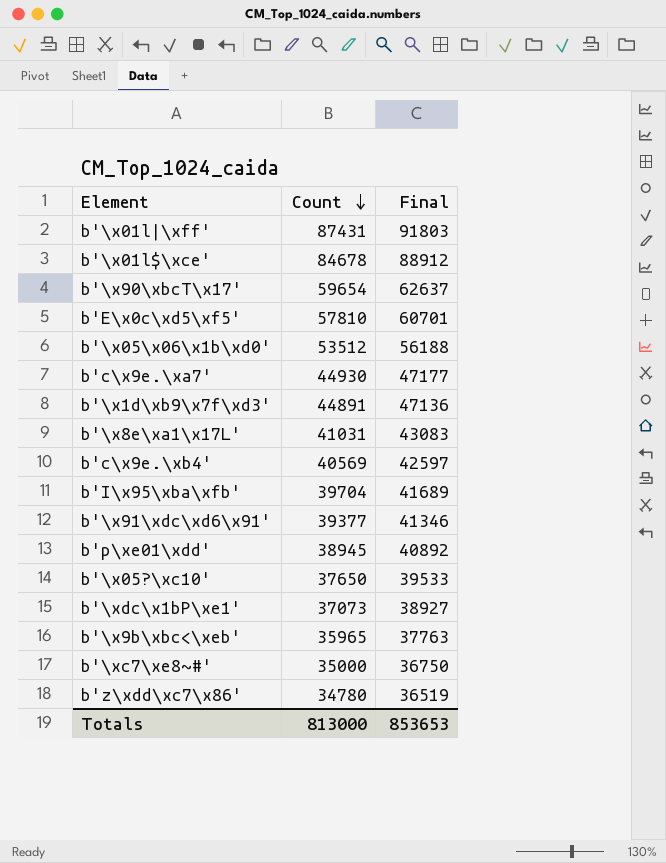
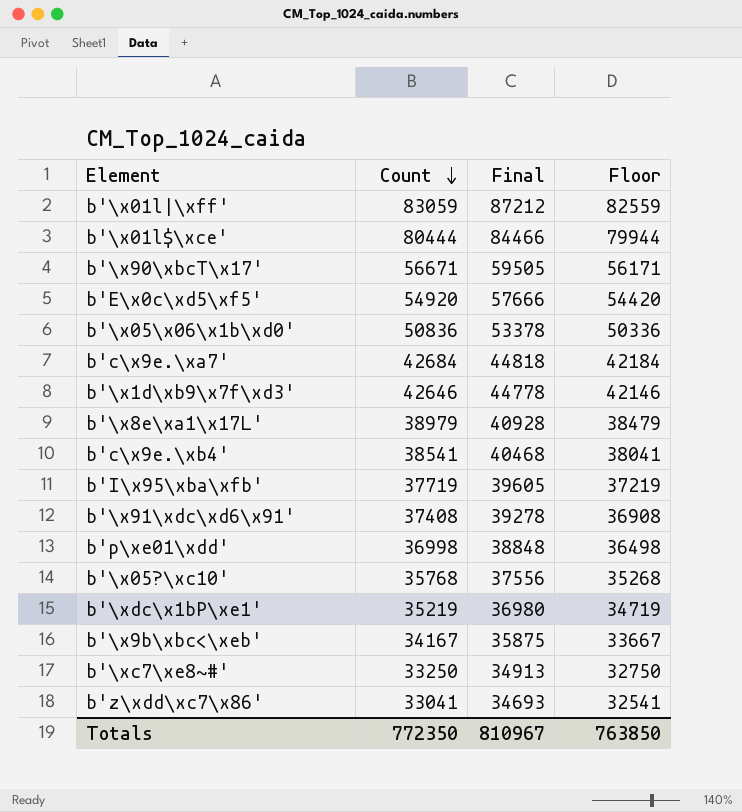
column Floor | formula: none -> [Count] - 500
b'\x01l|\xff' | Count: 87431 -> 83059
b'\x01l|\xff' | Final: 91803 -> 87212
b'\x01l$\xce' | Count: 84678 -> 80444
b'\x01l$\xce' | Final: 88912 -> 84466
b'\x90\xbcT\x17' | Count: 59654 -> 56671
b'\x90\xbcT\x17' | Final: 62637 -> 59505
b'E\x0c\xd5\xf5' | Count: 57810 -> 54920
b'E\x0c\xd5\xf5' | Final: 60701 -> 57666
b'\x05\x06\x1b\xd0' | Count: 53512 -> 50836
b'\x05\x06\x1b\xd0' | Final: 56188 -> 53378
b'c\x9e.\xa7' | Count: 44930 -> 42684
b'c\x9e.\xa7' | Final: 47177 -> 44818
b'\x1d\xb9\x7f\xd3' | Count: 44891 -> 42646
b'\x1d\xb9\x7f\xd3' | Final: 47136 -> 44778
b'\x8e\xa1\x17L' | Count: 41031 -> 38979
b'\x8e\xa1\x17L' | Final: 43083 -> 40928
b'c\x9e.\xb4' | Count: 40569 -> 38541
b'c\x9e.\xb4' | Final: 42597 -> 40468
b'I\x95\xba\xfb' | Count: 39704 -> 37719
b'I\x95\xba\xfb' | Final: 41689 -> 39605
b'\x91\xdc\xd6\x91' | Count: 39377 -> 37408
b'\x91\xdc\xd6\x91' | Final: 41346 -> 39278
b'p\xe01\xdd' | Count: 38945 -> 36998
b'p\xe01\xdd' | Final: 40892 -> 38848
b'\x05?\xc10' | Count: 37650 -> 35768
b'\x05?\xc10' | Final: 39533 -> 37556
b'\xdc\x1bP\xe1' | Count: 37073 -> 35219
b'\xdc\x1bP\xe1' | Final: 38927 -> 36980
b'\x9b\xbc<\xeb' | Count: 35965 -> 34167
b'\x9b\xbc<\xeb' | Final: 37763 -> 35875
b'\xc7\xe8~#' | Count: 35000 -> 33250
b'\xc7\xe8~#' | Final: 36750 -> 34913
b'z\xdd\xc7\x86' | Count: 34780 -> 33041
b'z\xdd\xc7\x86' | Final: 36519 -> 34693
Totals | Count: 813000 -> 772350
Totals | Final: 853653 -> 810967

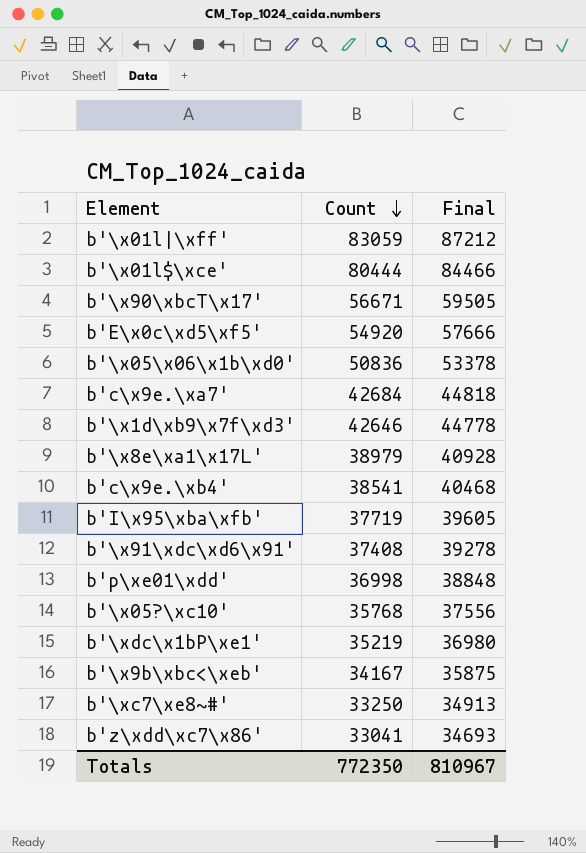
column Floor | formula: [Count] - 500 -> none

